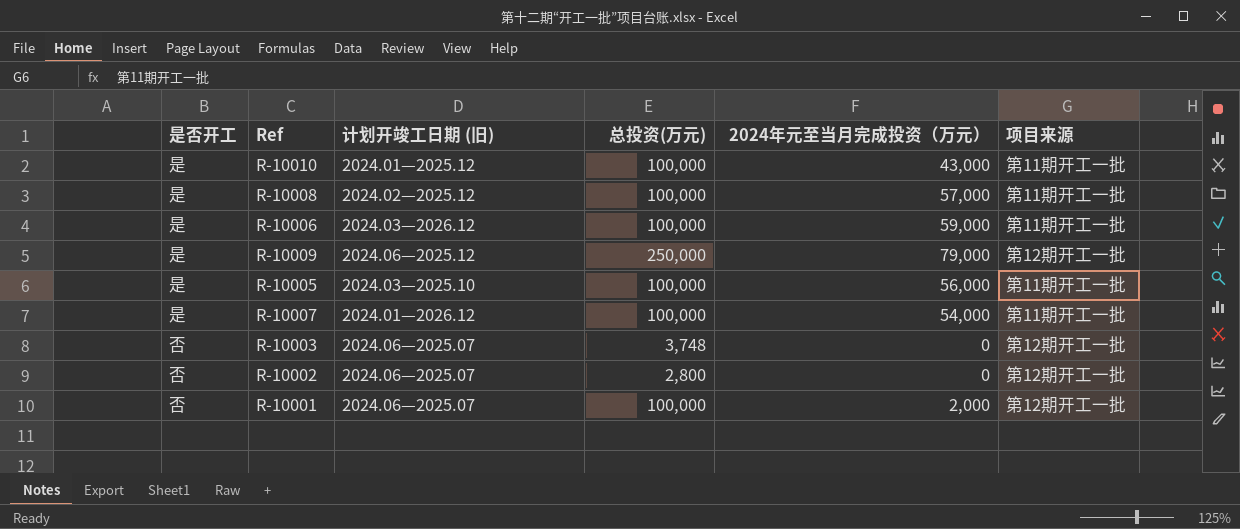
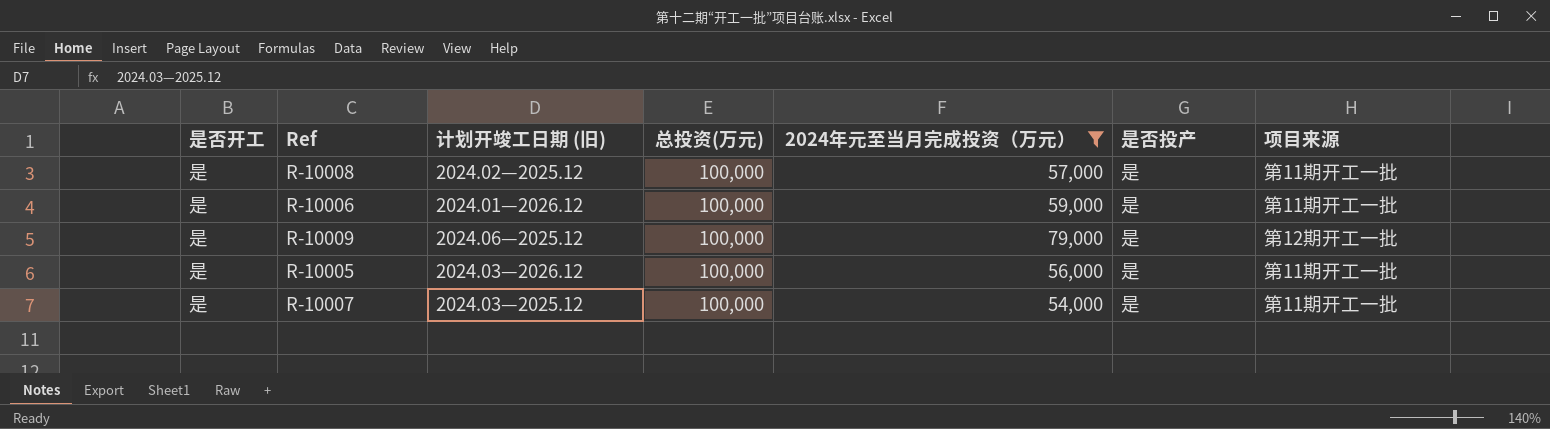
filter: none -> 2024年元至当月完成投资（万元） >= 54,000
column 是否投产 | position: none -> 6
R-10006 | 计划开竣工日期 (旧): 2024.03—2026.12 -> 2024.01—2026.12
R-10009 | 总投资(万元): 250,000 -> 100,000
R-10005 | 计划开竣工日期 (旧): 2024.03—2025.10 -> 2024.03—2026.12
R-10007 | 计划开竣工日期 (旧): 2024.01—2026.12 -> 2024.03—2025.12

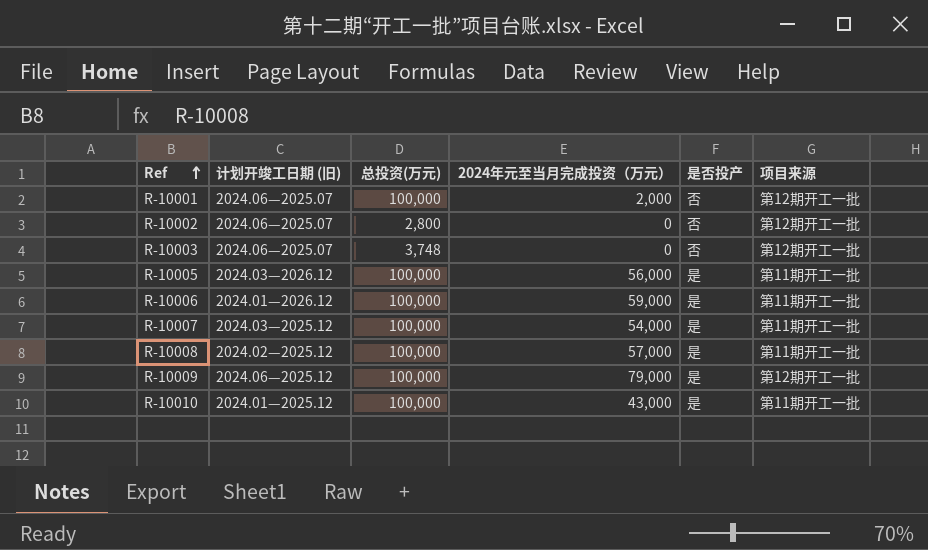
filter: 2024年元至当月完成投资（万元） >= 54,000 -> none
row order: none -> Ref ascending
column 是否开工 | position: 1 -> none

